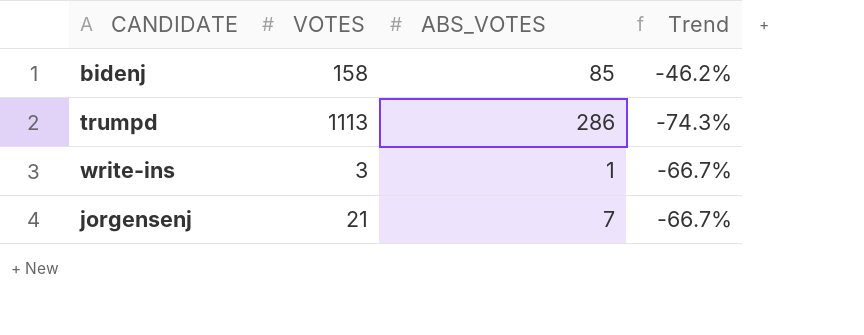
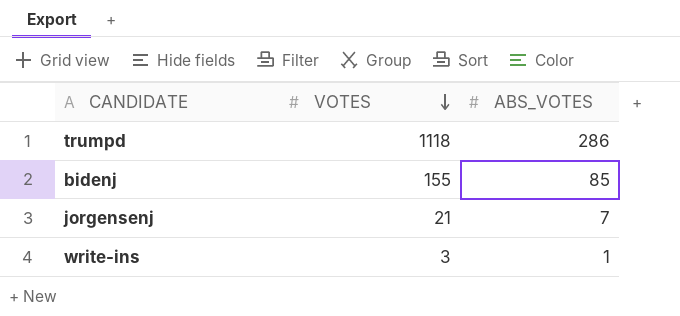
row order: none -> VOTES descending
column Trend | formula: ([ABS_VOTES] - [VOTES]) / [VOTES] -> none
trumpd | VOTES: 1113 -> 1118
bidenj | VOTES: 158 -> 155

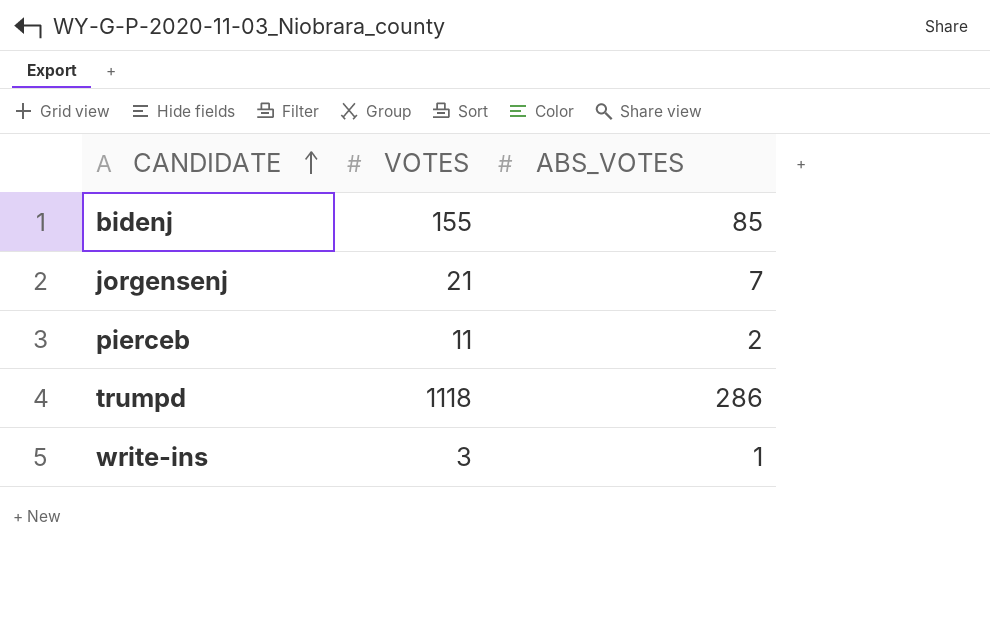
row order: VOTES descending -> CANDIDATE ascending
row pierceb: none -> 11 | 2

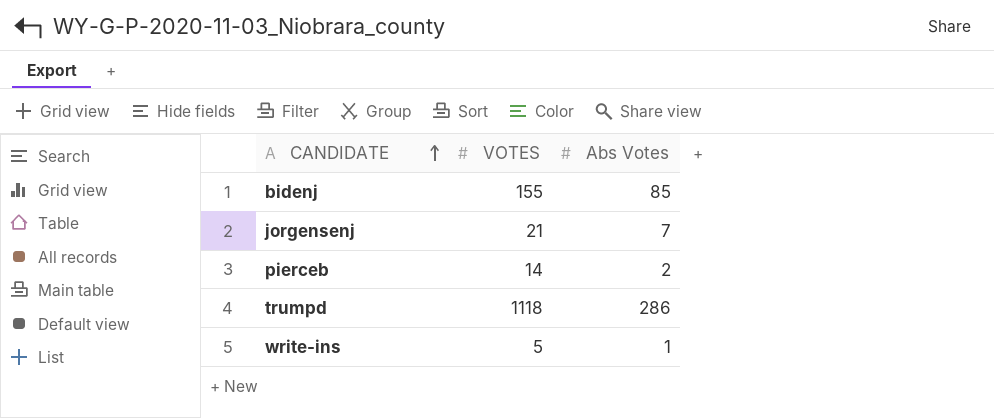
column name: ABS_VOTES -> Abs Votes
pierceb | VOTES: 11 -> 14
write-ins | VOTES: 3 -> 5

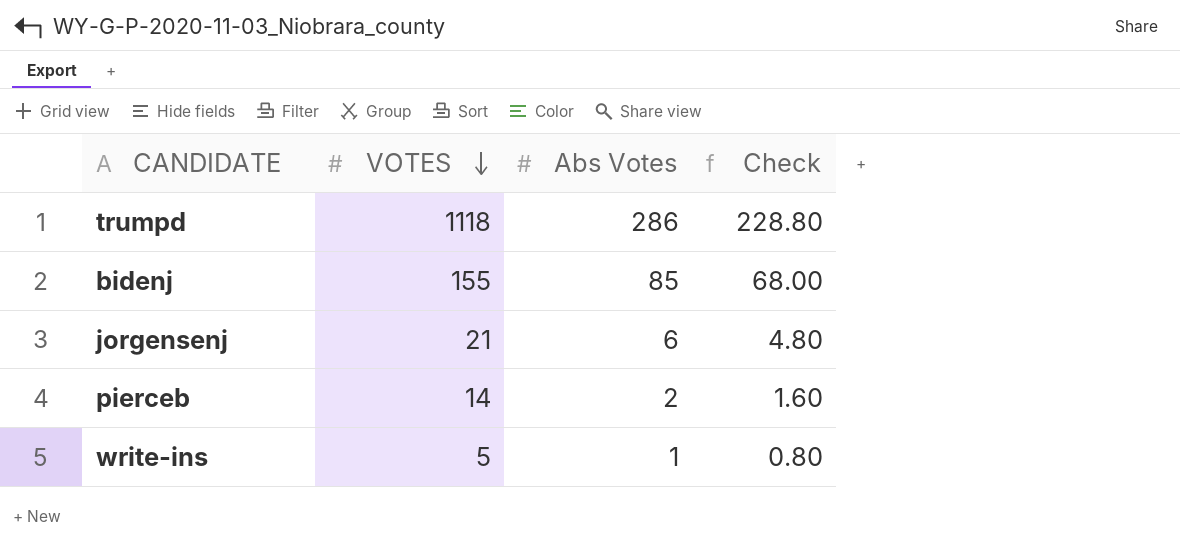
row order: CANDIDATE ascending -> VOTES descending
column Check | formula: none -> [Abs Votes] * 0.8
jorgensenj | Abs Votes: 7 -> 6

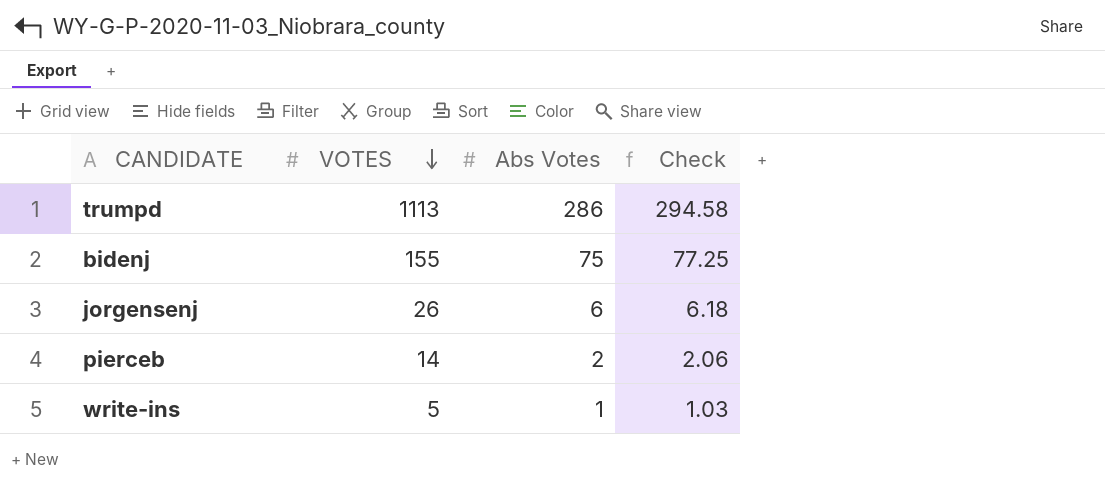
column Check | formula: [Abs Votes] * 0.8 -> [Abs Votes] * 1.03
trumpd | VOTES: 1118 -> 1113
bidenj | Abs Votes: 85 -> 75
jorgensenj | VOTES: 21 -> 26

